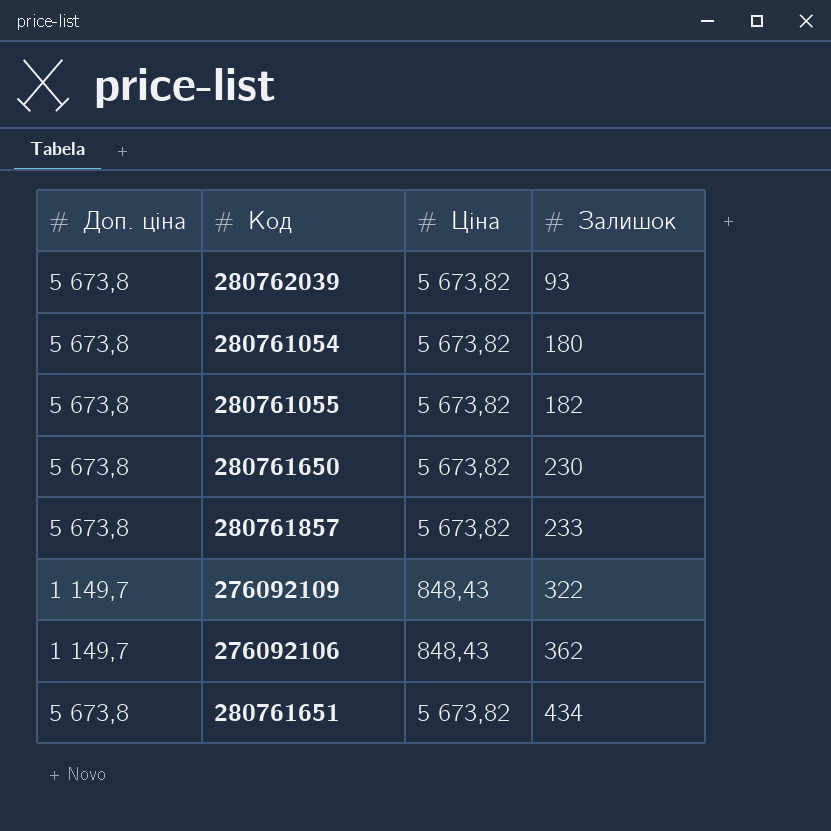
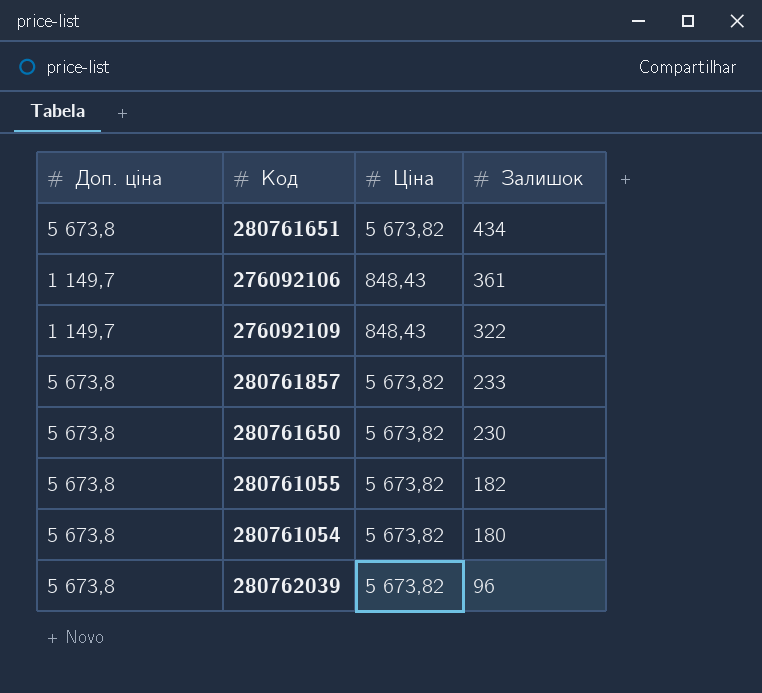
row order: Залишок ascending -> Залишок descending
276092106 | Залишок: 362 -> 361
280762039 | Залишок: 93 -> 96

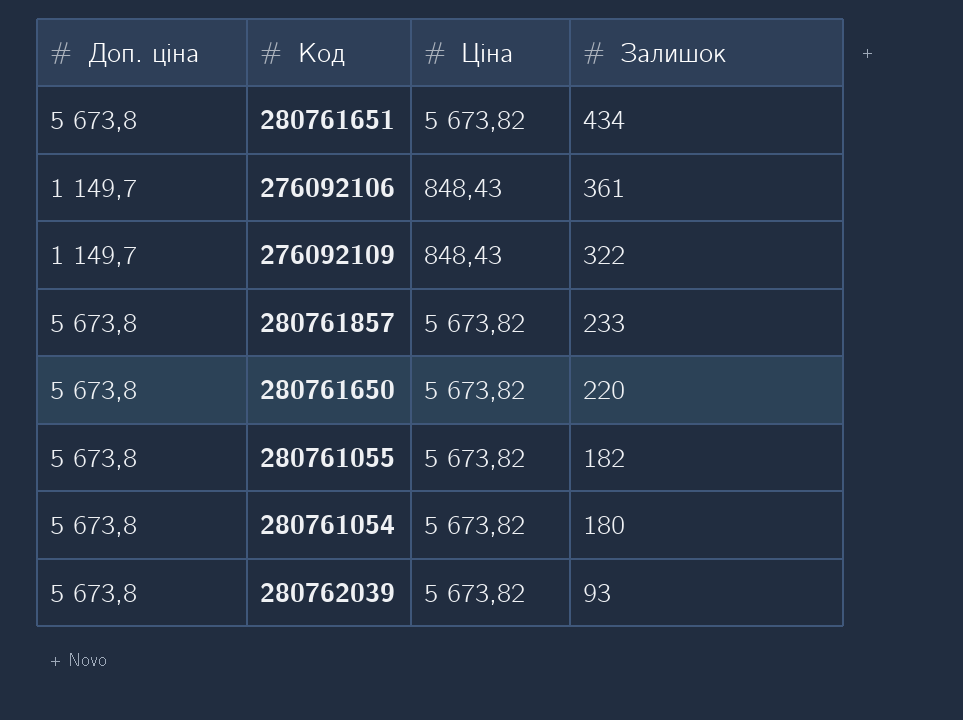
280761650 | Залишок: 230 -> 220
280762039 | Залишок: 96 -> 93

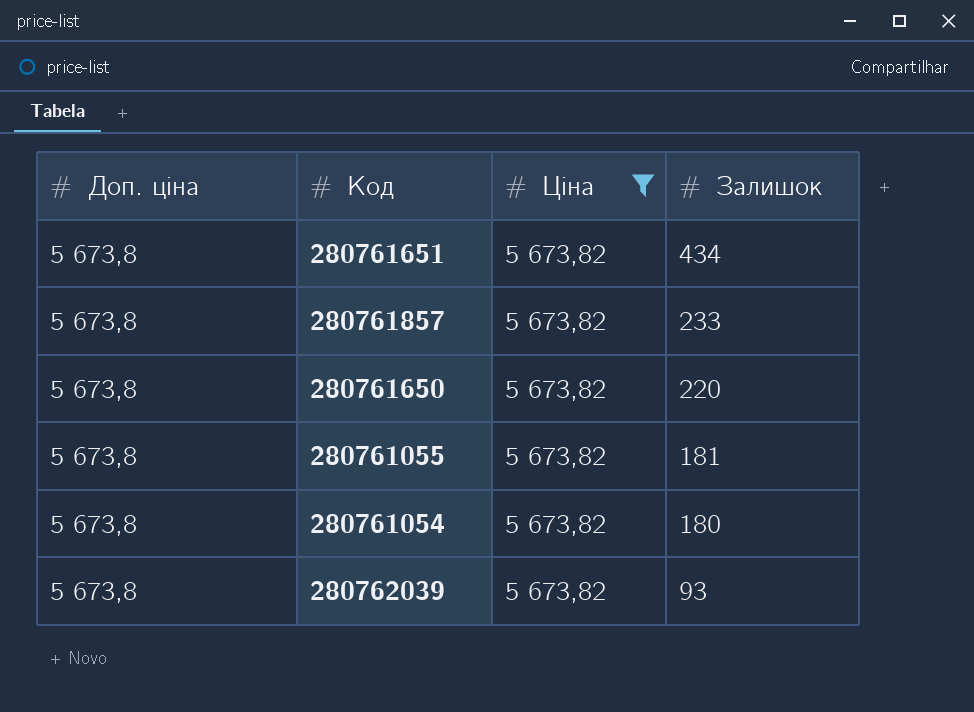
filter: none -> Ціна = 5 673,82
280761055 | Залишок: 182 -> 181

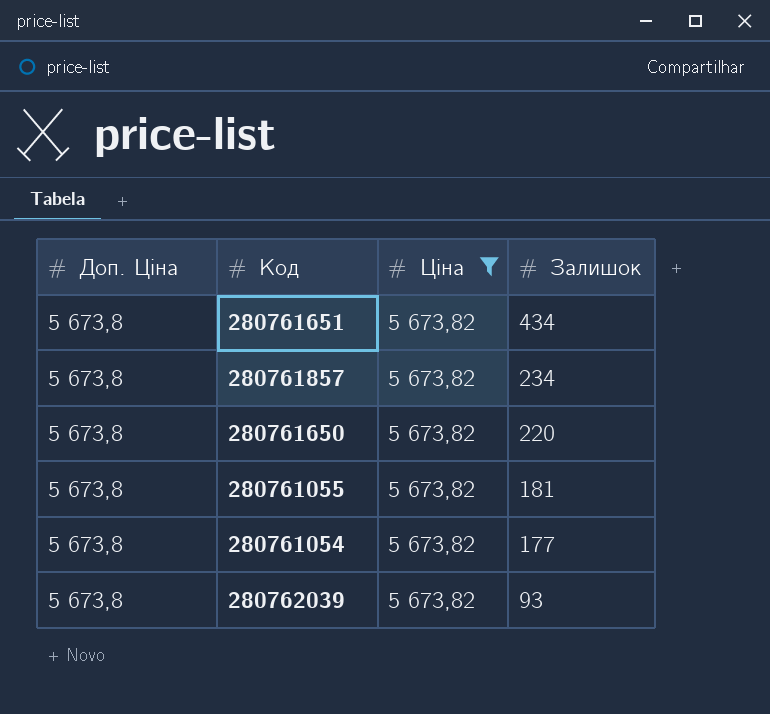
column name: Доп. ціна -> Доп. Ціна
280761857 | Залишок: 233 -> 234
280761054 | Залишок: 180 -> 177

